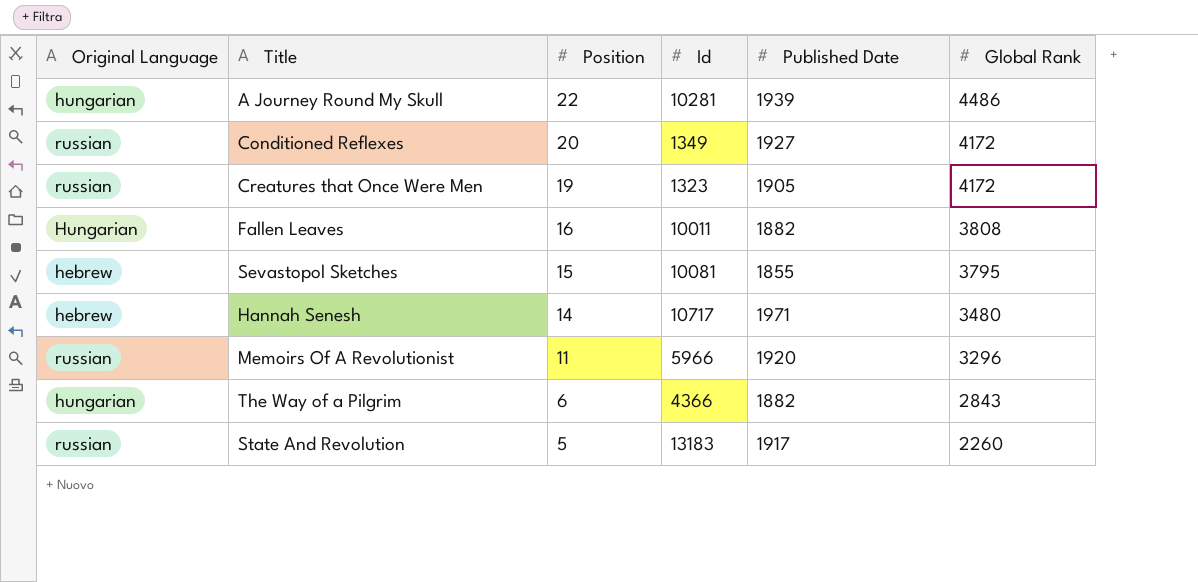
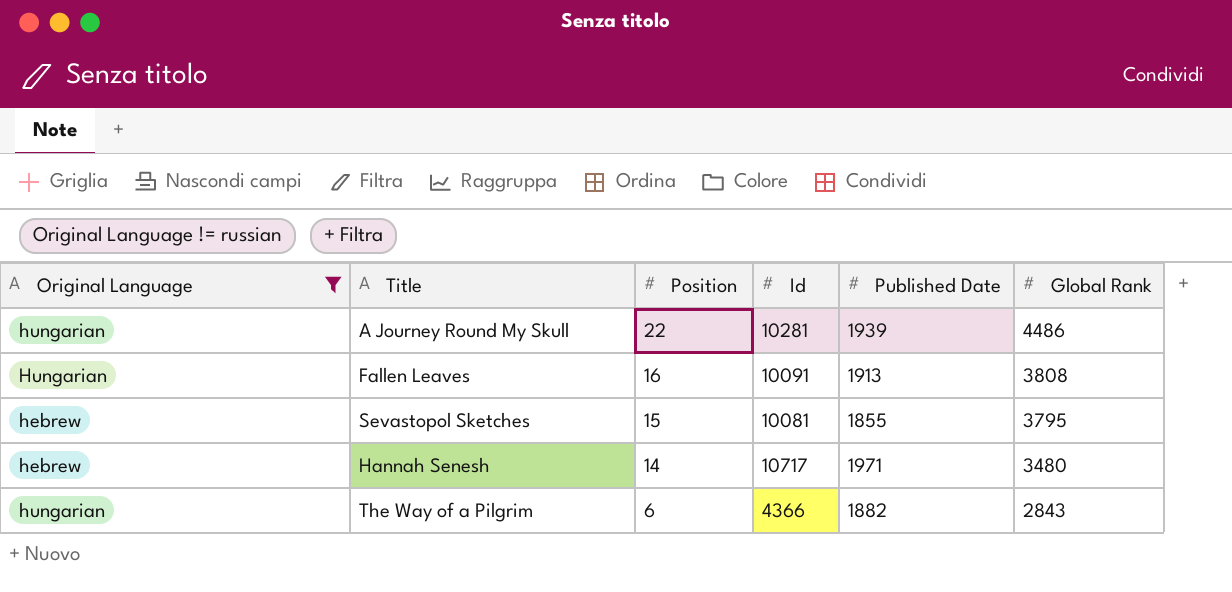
filter: none -> Original Language != russian
Fallen Leaves | Id: 10011 -> 10091
Fallen Leaves | Published Date: 1882 -> 1913

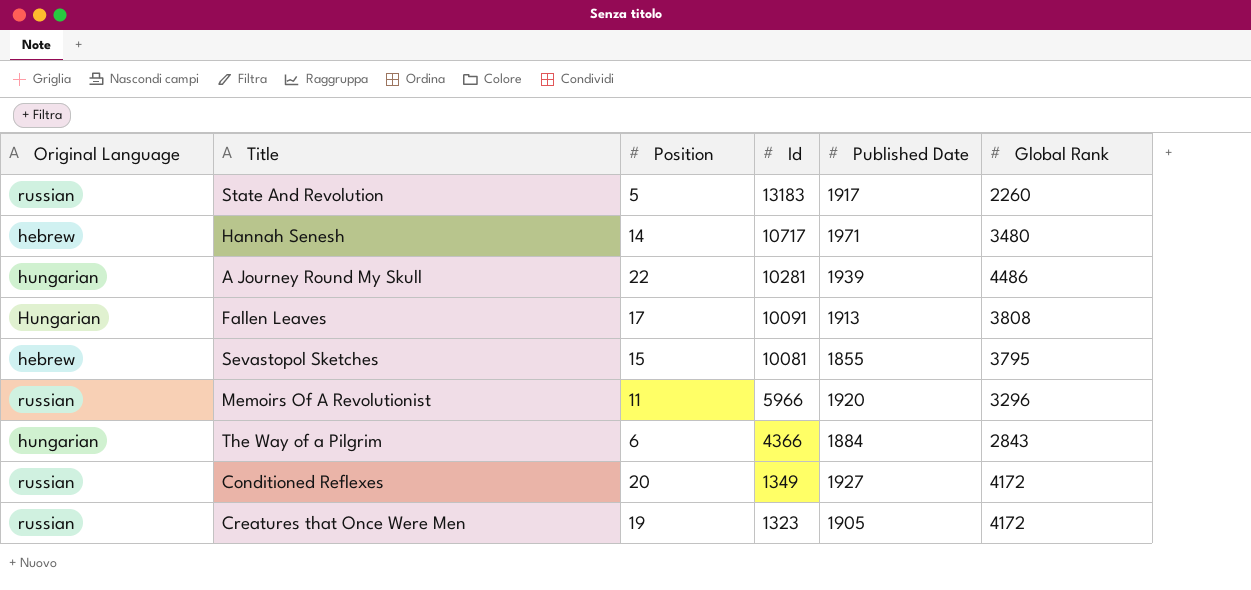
filter: Original Language != russian -> none
row order: Position descending -> Id descending
Fallen Leaves | Position: 16 -> 17
The Way of a Pilgrim | Published Date: 1882 -> 1884

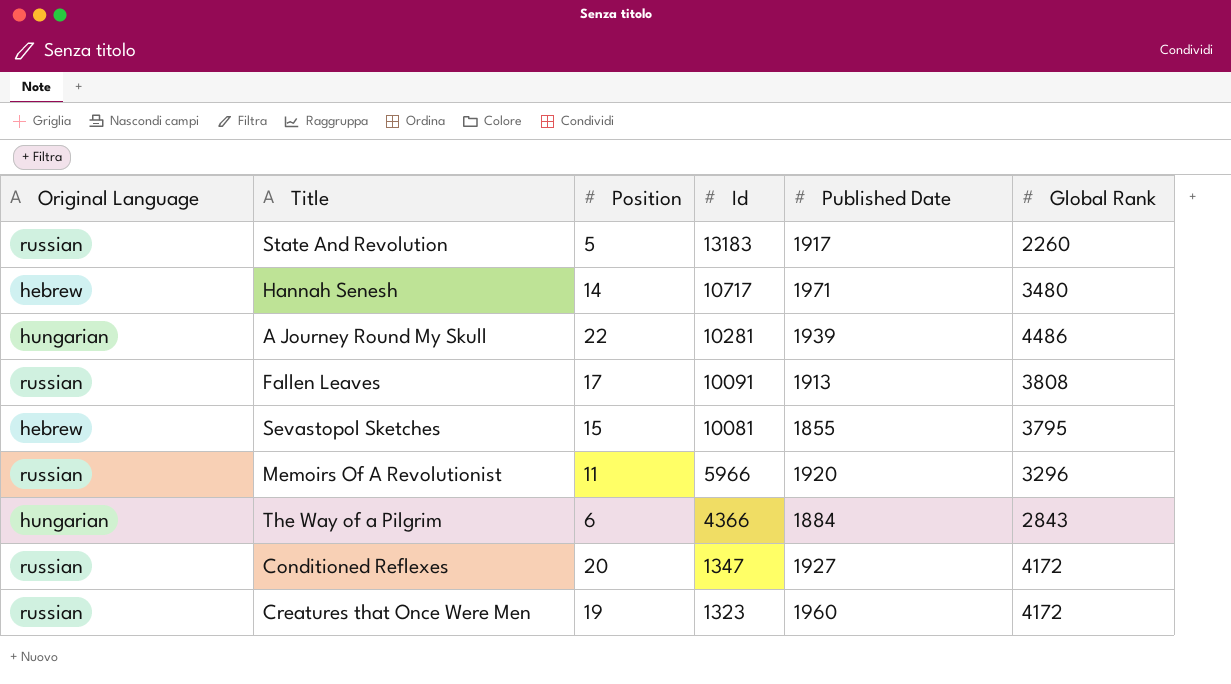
Fallen Leaves | Original Language: Hungarian -> russian
Conditioned Reflexes | Id: 1349 -> 1347
Creatures that Once Were Men | Published Date: 1905 -> 1960

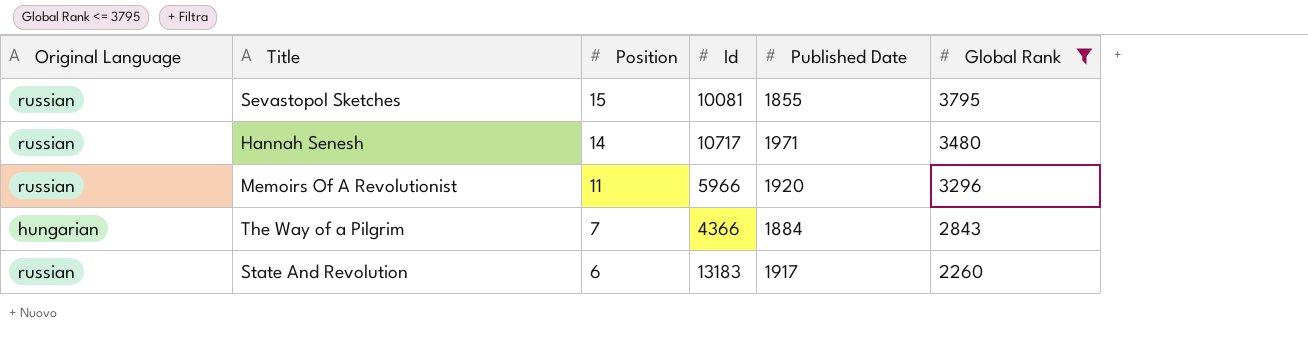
filter: none -> Global Rank <= 3795
row order: Id descending -> Position descending
Sevastopol Sketches | Original Language: hebrew -> russian
Hannah Senesh | Original Language: hebrew -> russian
The Way of a Pilgrim | Position: 6 -> 7
State And Revolution | Position: 5 -> 6

